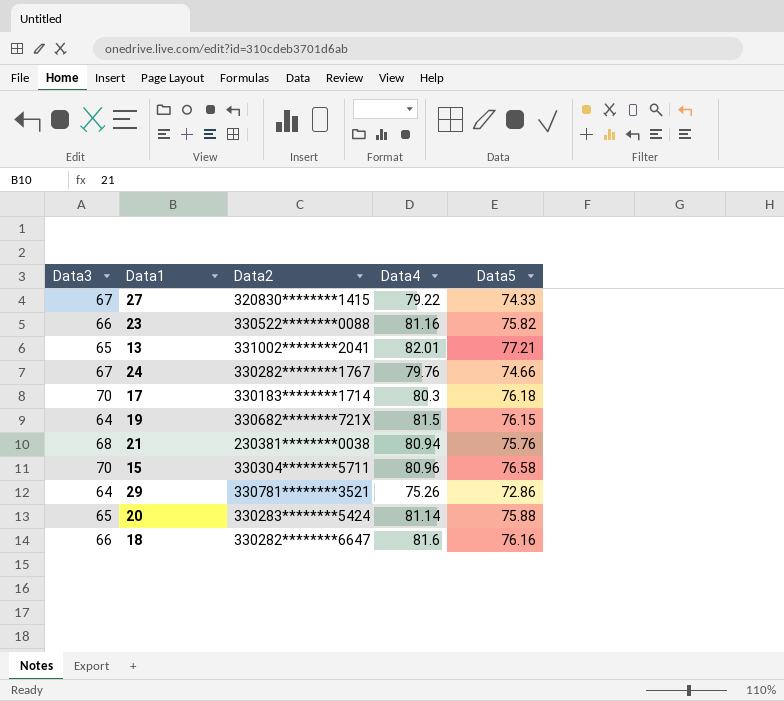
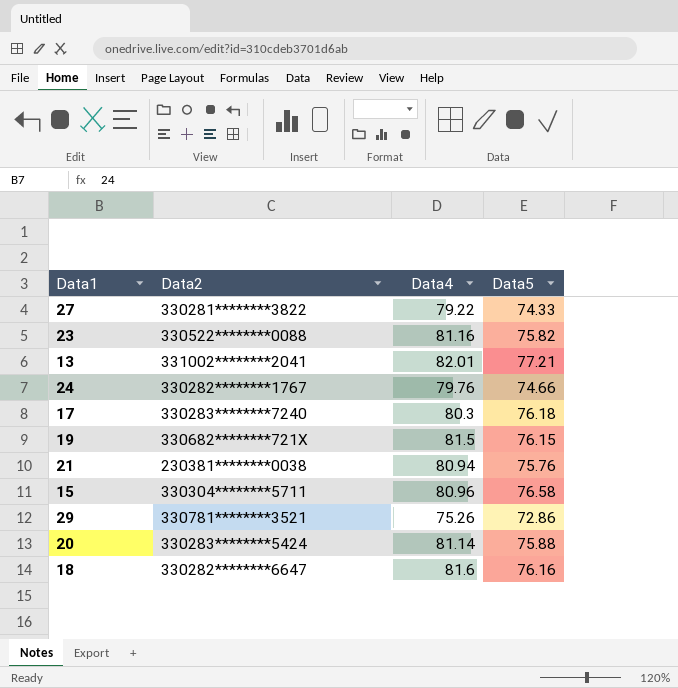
column Data3 | position: 1 -> none
27 | Data2: 320830********1415 -> 330281********3822
17 | Data2: 330183********1714 -> 330283********7240

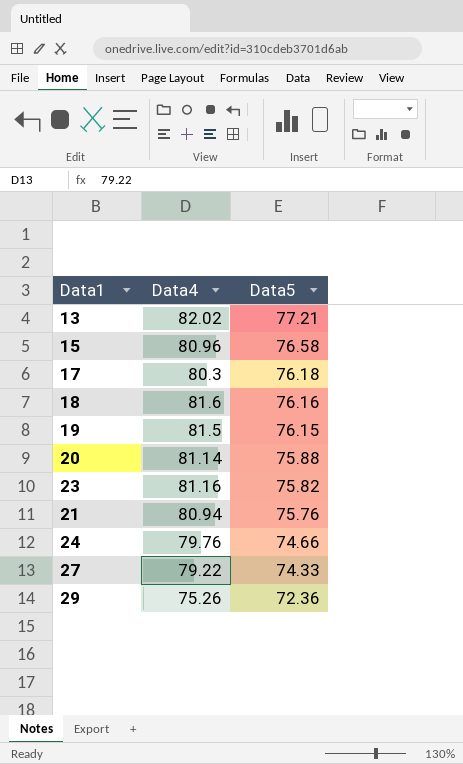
row order: none -> Data5 descending
column Data2 | position: 2 -> none
13 | Data4: 82.01 -> 82.02
29 | Data5: 72.86 -> 72.36

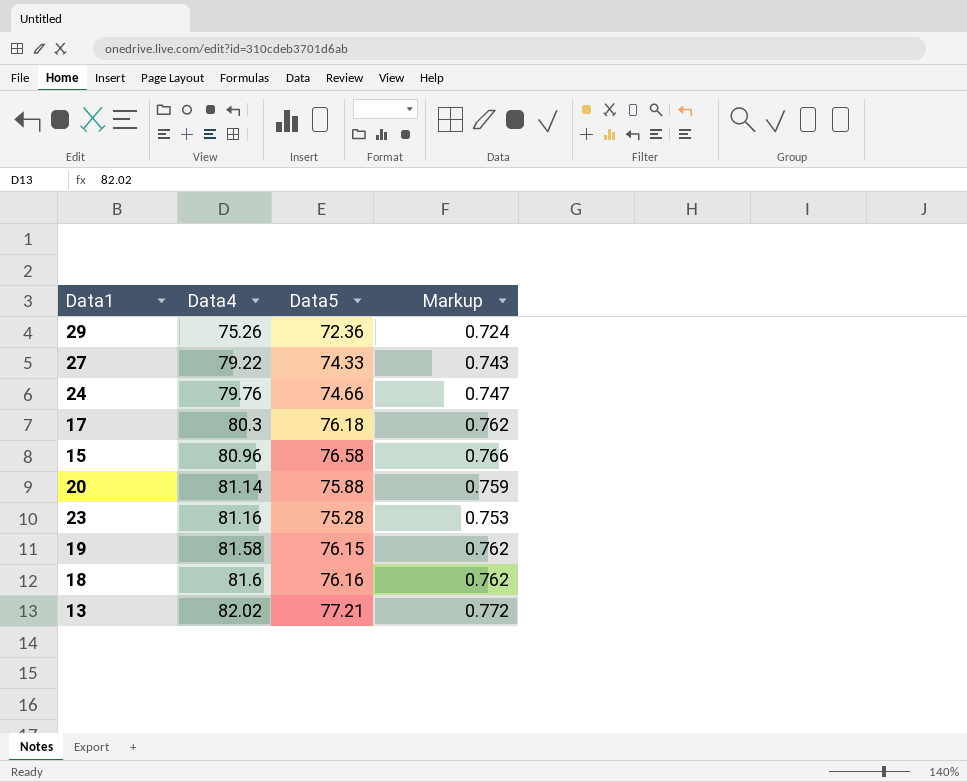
row order: Data5 descending -> Data4 ascending
column Markup | formula: none -> [Data5] * 0.01
row 21: 80.94 | 75.76 -> none
23 | Data5: 75.82 -> 75.28
19 | Data4: 81.5 -> 81.58

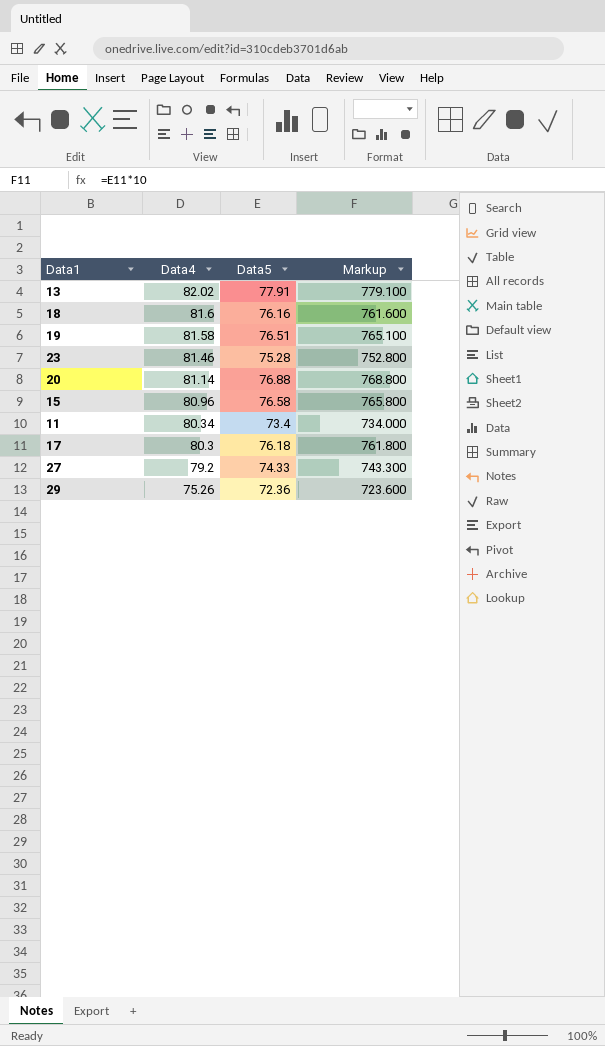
row order: Data4 ascending -> Data4 descending
column Markup | formula: [Data5] * 0.01 -> [Data5] * 10
row 24: 79.76 | 74.66 | 0.747 -> none
13 | Data5: 77.21 -> 77.91
19 | Data5: 76.15 -> 76.51
23 | Data4: 81.16 -> 81.46
20 | Data5: 75.88 -> 76.88
row 11: none -> 80.34 | 73.4 | 734.000
27 | Data4: 79.22 -> 79.2

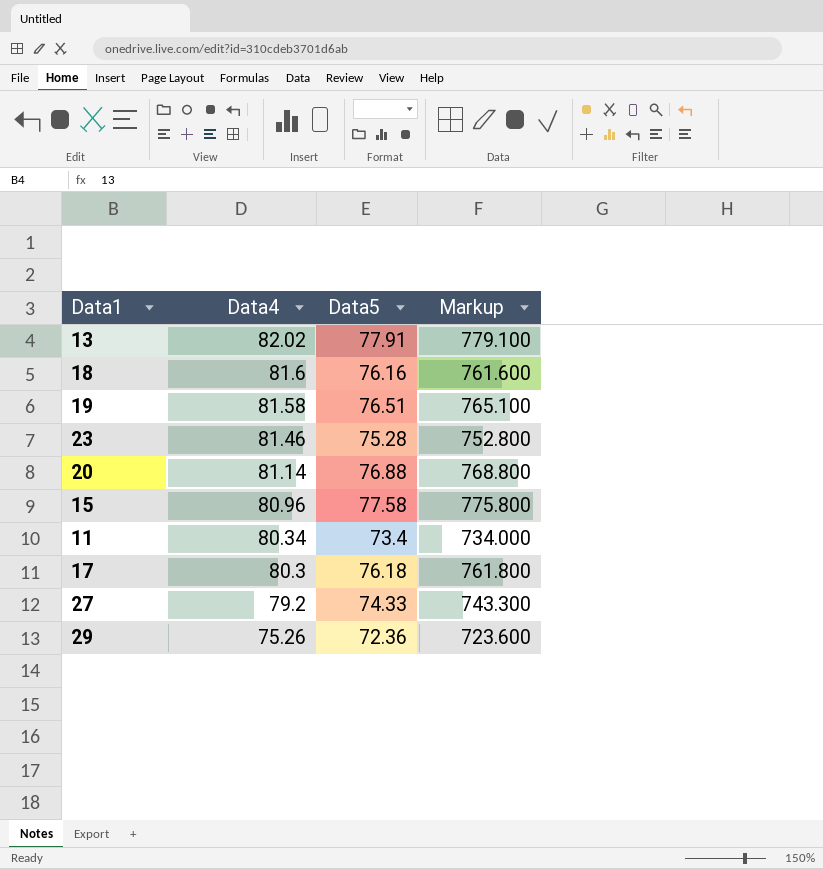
15 | Data5: 76.58 -> 77.58
15 | Markup: 765.800 -> 775.800

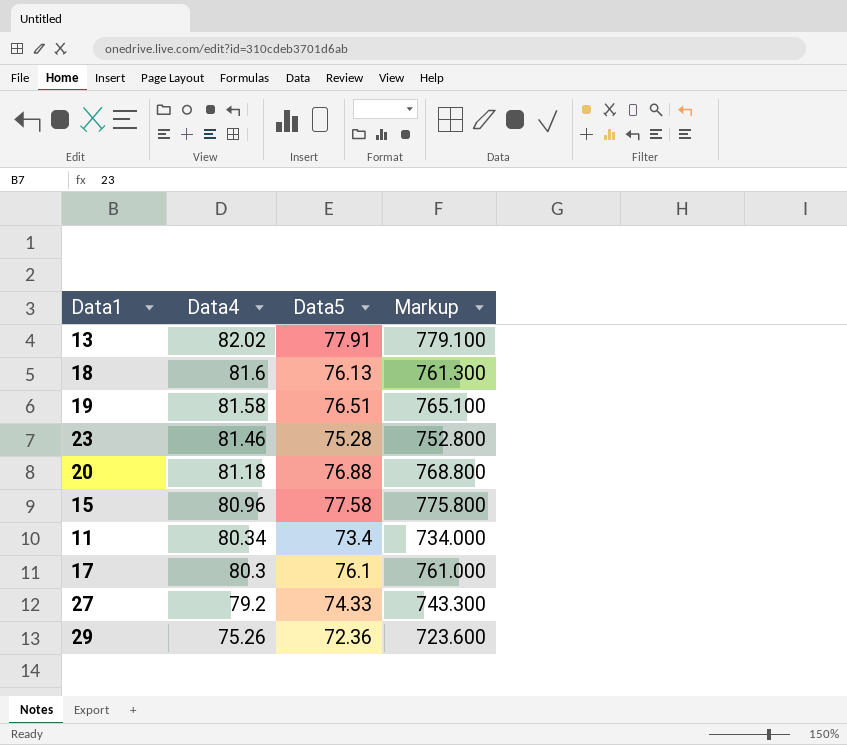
18 | Data5: 76.16 -> 76.13
18 | Markup: 761.600 -> 761.300
20 | Data4: 81.14 -> 81.18
17 | Data5: 76.18 -> 76.1
17 | Markup: 761.800 -> 761.000

